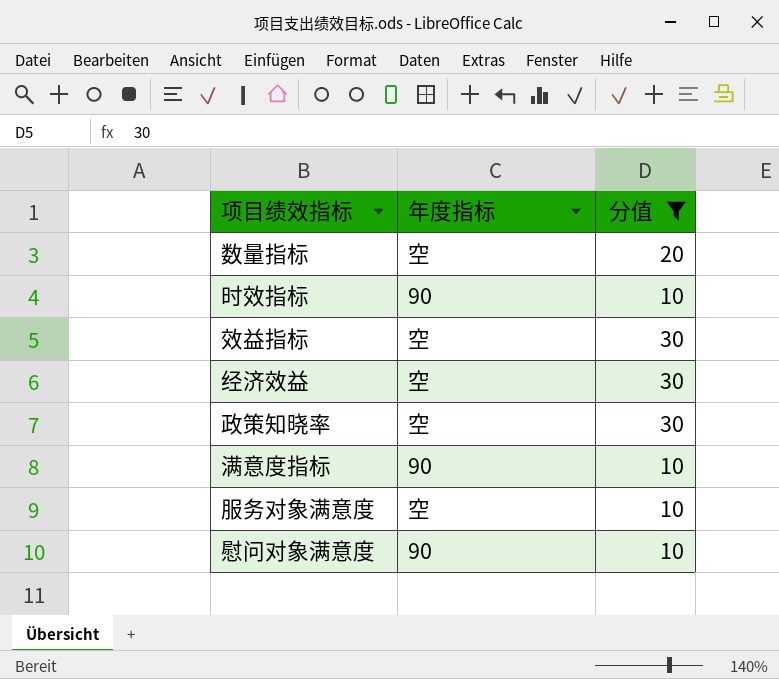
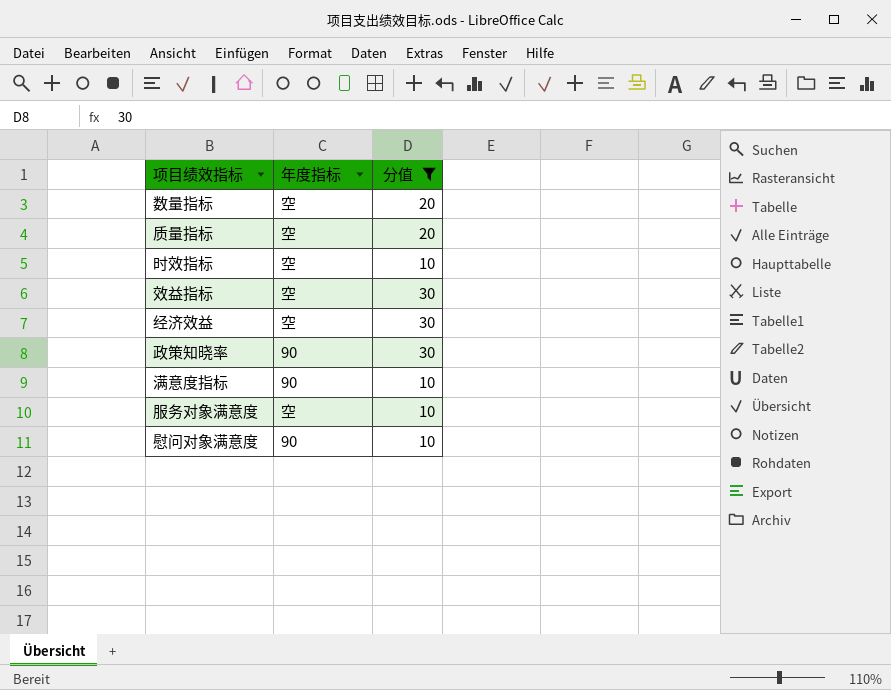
row 质量指标: none -> 空 | 20
时效指标 | 年度指标: 90 -> 空
政策知晓率 | 年度指标: 空 -> 90

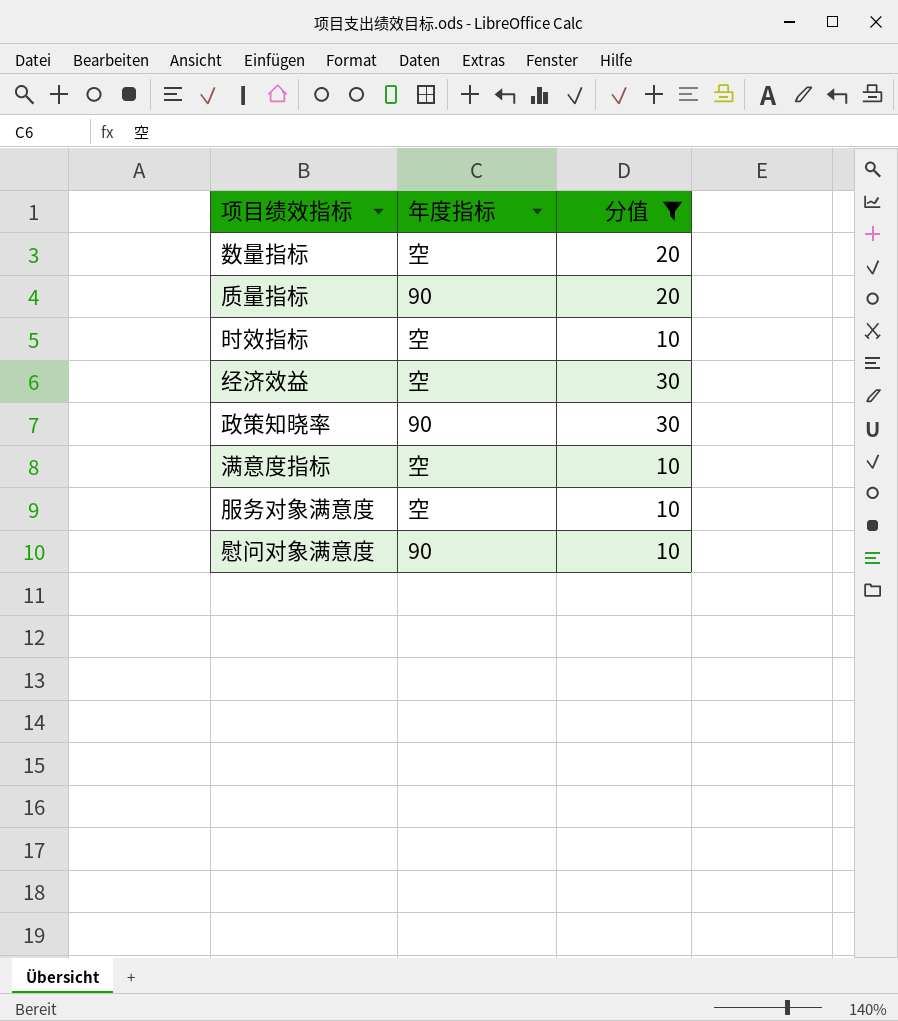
row 效益指标: 空 | 30 -> none
质量指标 | 年度指标: 空 -> 90
满意度指标 | 年度指标: 90 -> 空

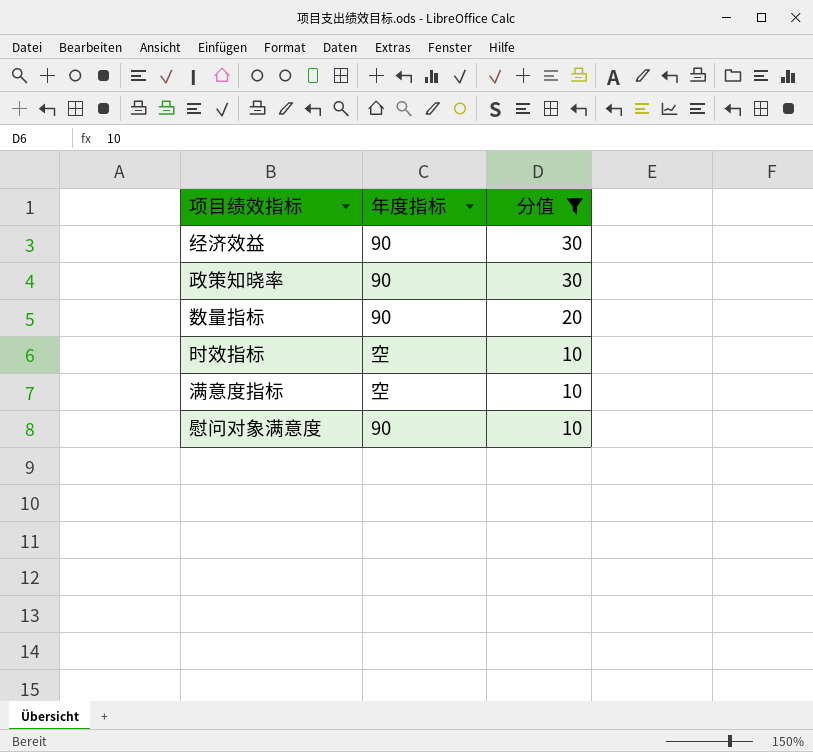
row order: none -> 分值 descending
row 质量指标: 90 | 20 -> none
row 服务对象满意度: 空 | 10 -> none
经济效益 | 年度指标: 空 -> 90
数量指标 | 年度指标: 空 -> 90

